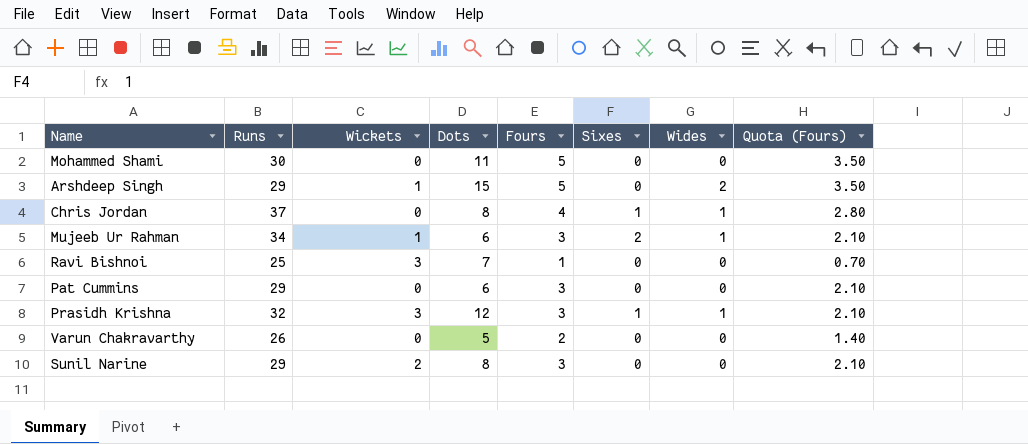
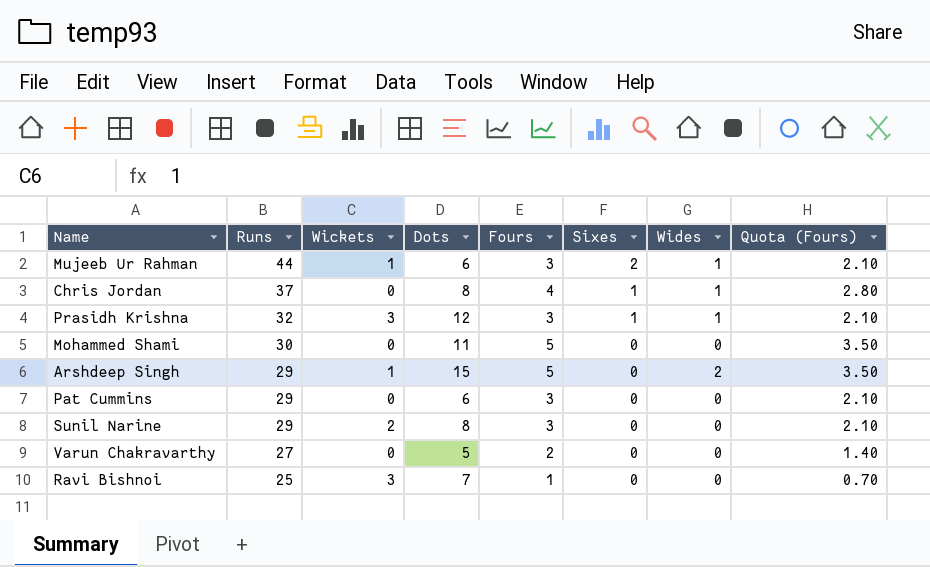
row order: none -> Runs descending
Mujeeb Ur Rahman | Runs: 34 -> 44
Varun Chakravarthy | Runs: 26 -> 27

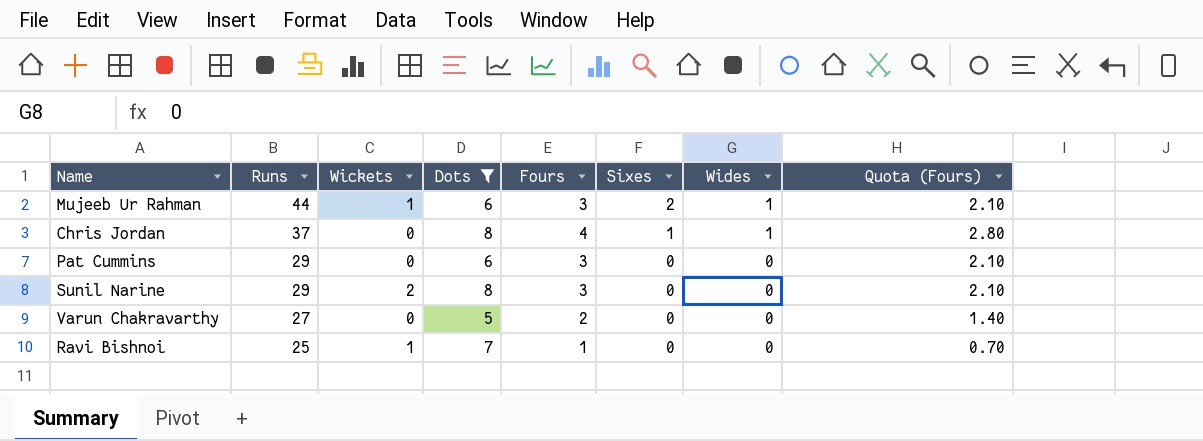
filter: none -> Dots <= 8
Ravi Bishnoi | Wickets: 3 -> 1

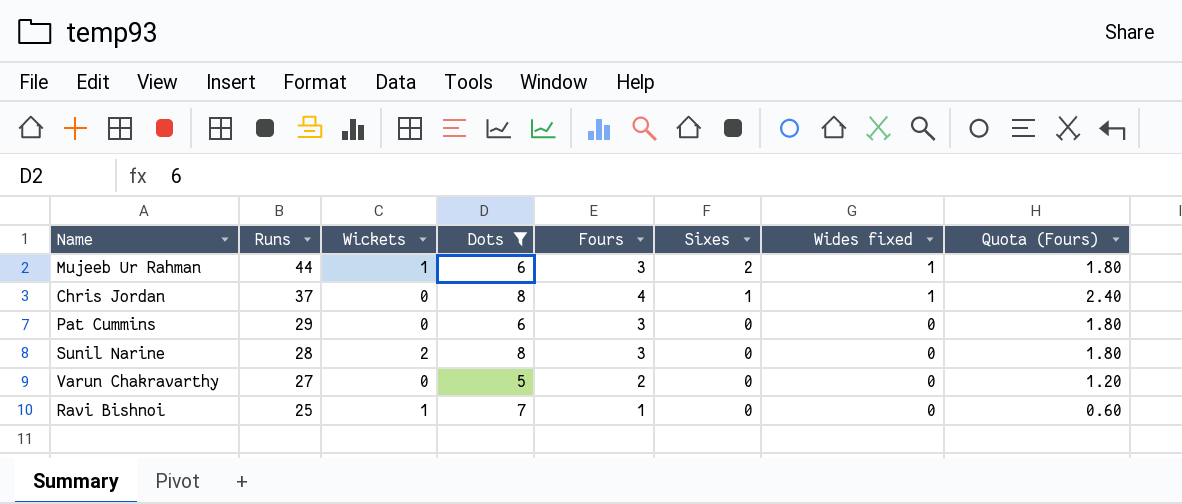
column name: Wides -> Wides fixed
column Quota (Fours) | formula: [Fours] * 0.7 -> [Fours] * 0.6
Sunil Narine | Runs: 29 -> 28

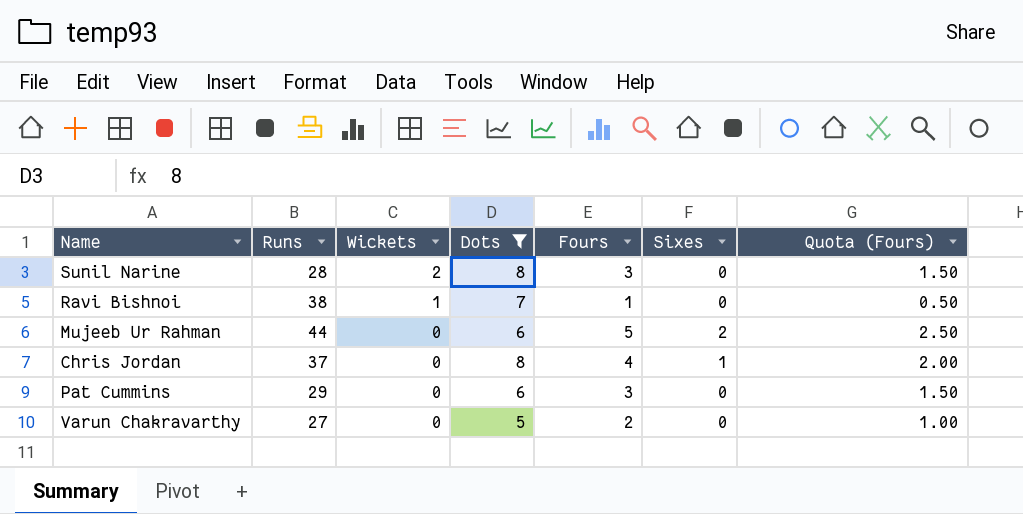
row order: Runs descending -> Wickets descending
column Wides fixed | position: 7 -> none
column Quota (Fours) | formula: [Fours] * 0.6 -> [Fours] * 0.5
Ravi Bishnoi | Runs: 25 -> 38
Mujeeb Ur Rahman | Wickets: 1 -> 0
Mujeeb Ur Rahman | Fours: 3 -> 5

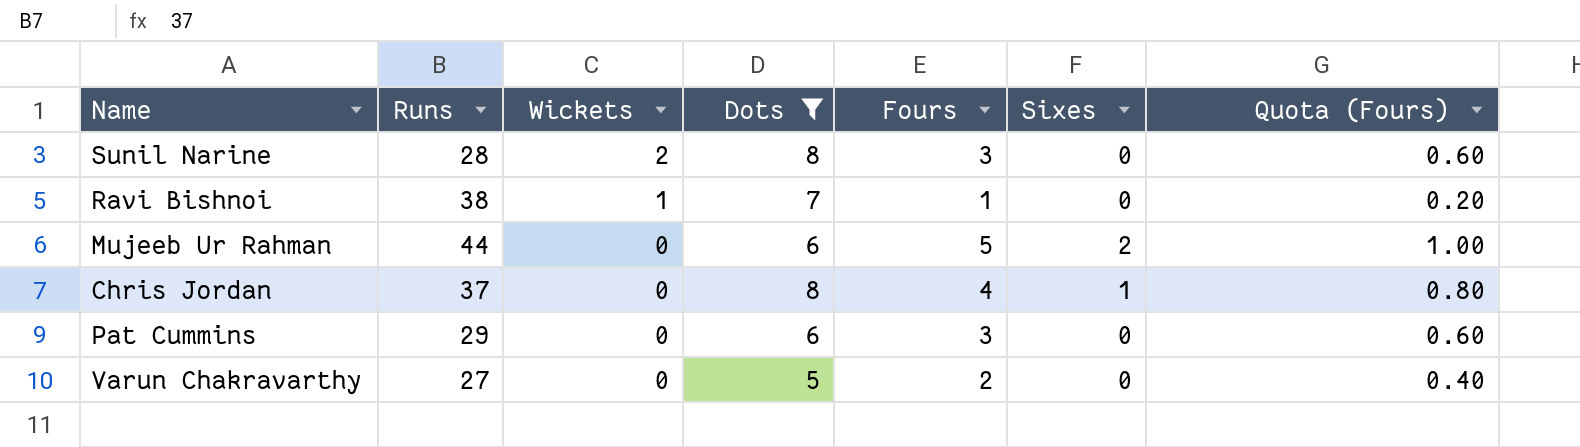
column Quota (Fours) | formula: [Fours] * 0.5 -> [Fours] * 0.2

